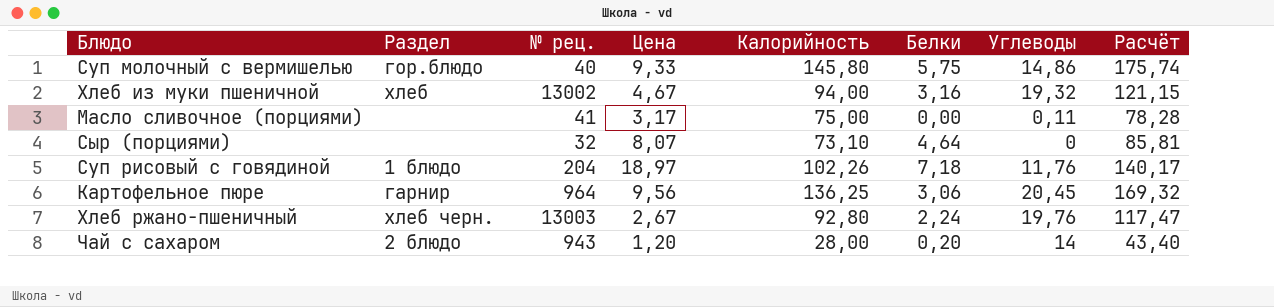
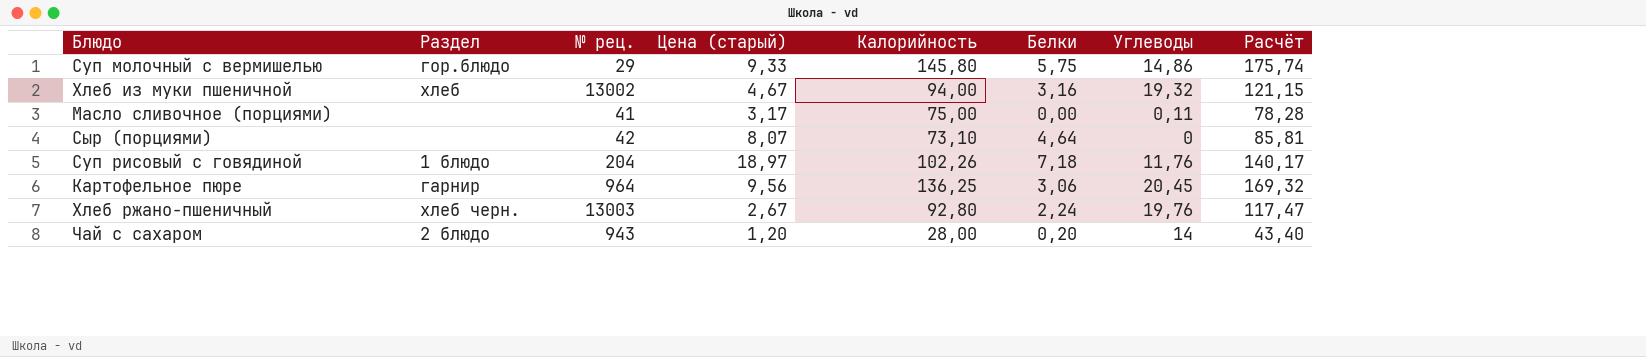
column name: Цена -> Цена (старый)
Суп молочный с вермишелью | № рец.: 40 -> 29
Сыр (порциями) | № рец.: 32 -> 42

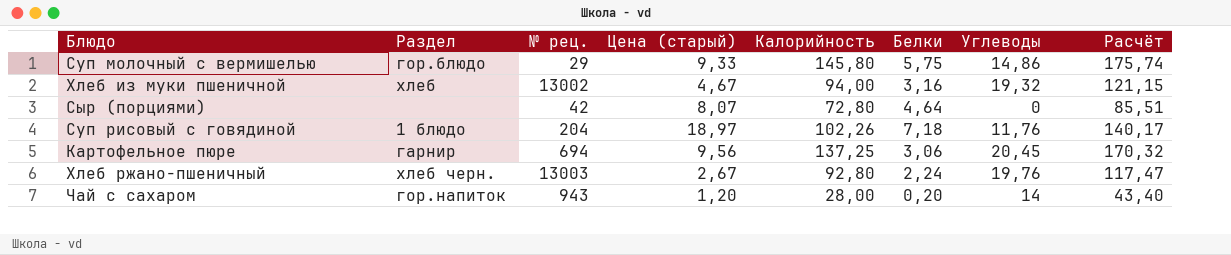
row Масло сливочное (порциями): none | 41 | 3,17 | 75,00 | 0,00 | 0,11 | 78,28 -> none
Сыр (порциями) | Калорийность: 73,10 -> 72,80
Сыр (порциями) | Расчёт: 85,81 -> 85,51
Картофельное пюре | № рец.: 964 -> 694
Картофельное пюре | Калорийность: 136,25 -> 137,25
Картофельное пюре | Расчёт: 169,32 -> 170,32
Чай с сахаром | Раздел: 2 блюдо -> гор.напиток

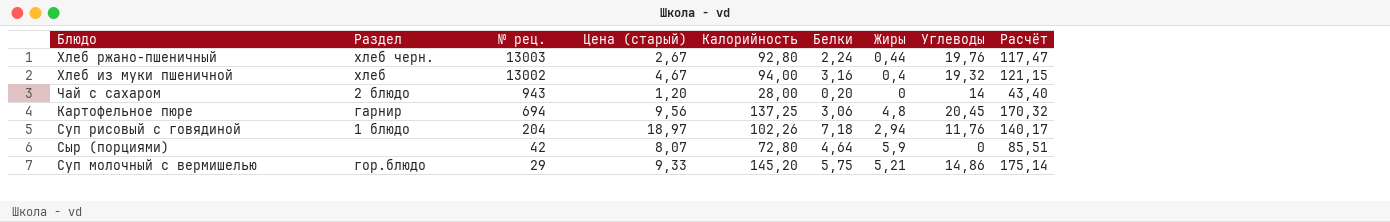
row order: none -> № рец. descending
column Жиры | position: none -> 7
Чай с сахаром | Раздел: гор.напиток -> 2 блюдо
Суп молочный с вермишелью | Калорийность: 145,80 -> 145,20
Суп молочный с вермишелью | Расчёт: 175,74 -> 175,14

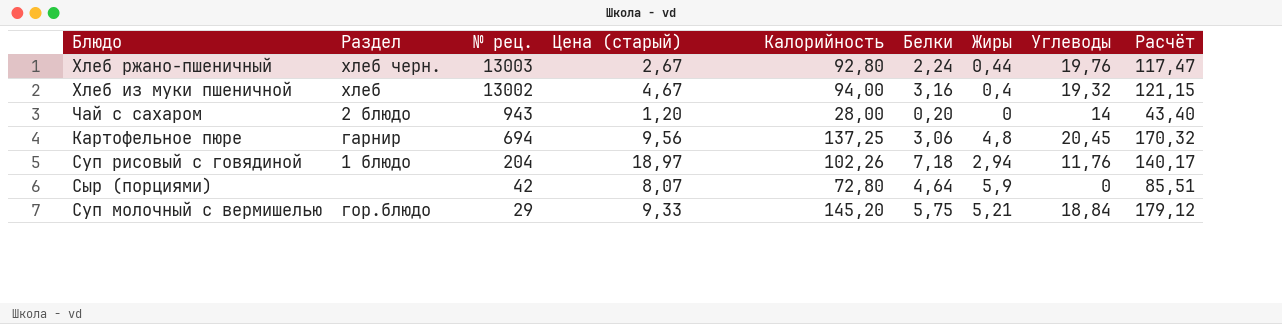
Суп молочный с вермишелью | Углеводы: 14,86 -> 18,84
Суп молочный с вермишелью | Расчёт: 175,14 -> 179,12

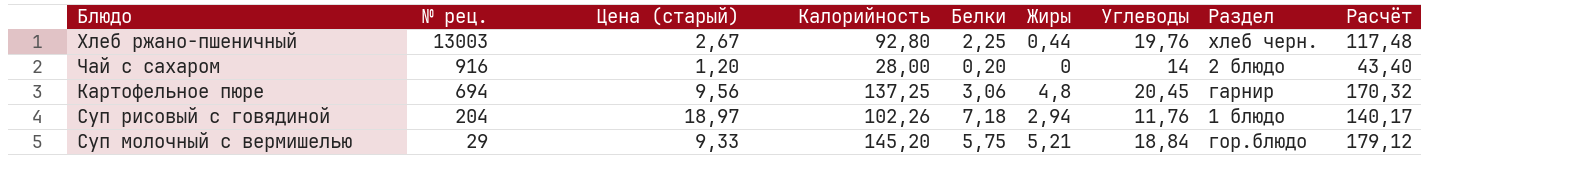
column Раздел | position: 2 -> 8
row Хлеб из муки пшеничной: хлеб | 13002 | 4,67 | 94,00 | 3,16 | 0,4 | 19,32 | 121,15 -> none
row Сыр (порциями): none | 42 | 8,07 | 72,80 | 4,64 | 5,9 | 0 | 85,51 -> none
Хлеб ржано-пшеничный | Белки: 2,24 -> 2,25
Хлеб ржано-пшеничный | Расчёт: 117,47 -> 117,48
Чай с сахаром | № рец.: 943 -> 916

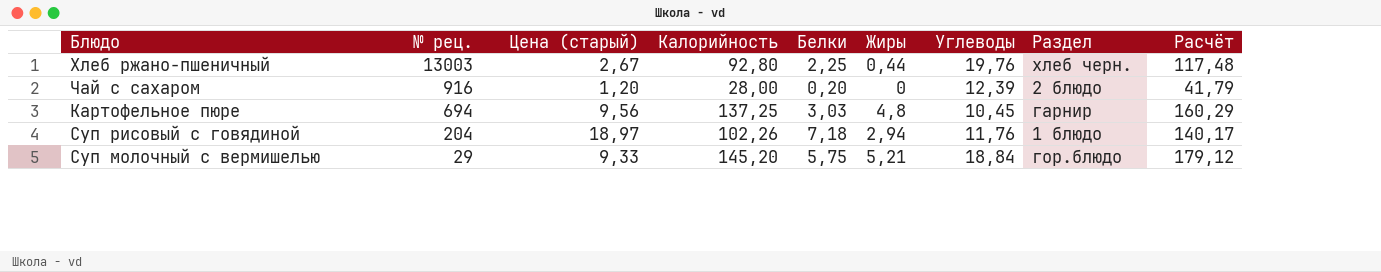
Чай с сахаром | Углеводы: 14 -> 12,39
Чай с сахаром | Расчёт: 43,40 -> 41,79
Картофельное пюре | Белки: 3,06 -> 3,03
Картофельное пюре | Углеводы: 20,45 -> 10,45
Картофельное пюре | Расчёт: 170,32 -> 160,29

